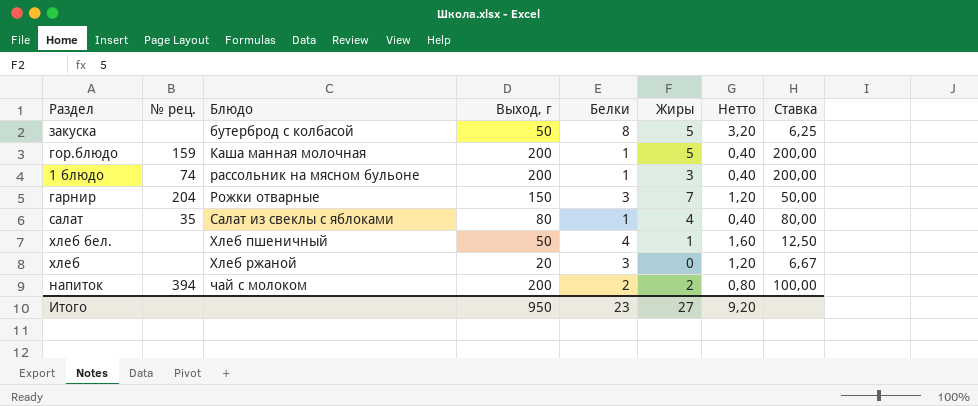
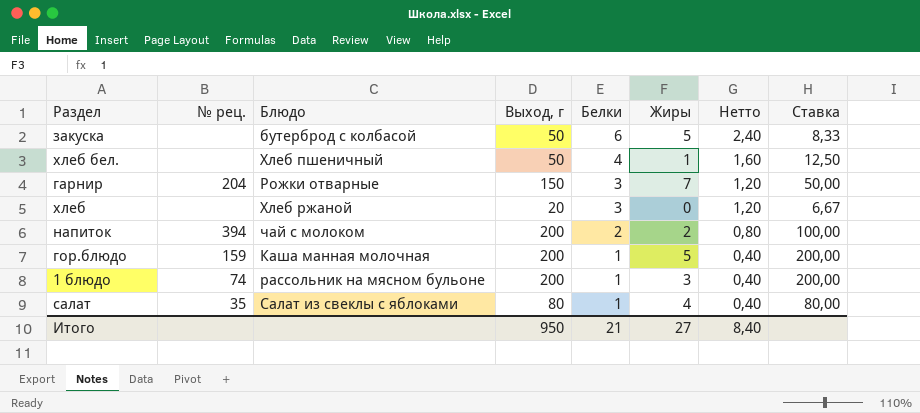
row order: Блюдо ascending -> Белки descending
закуска | Белки: 8 -> 6
закуска | Нетто: 3,20 -> 2,40
закуска | Ставка: 6,25 -> 8,33
Итого | Белки: 23 -> 21
Итого | Нетто: 9,20 -> 8,40

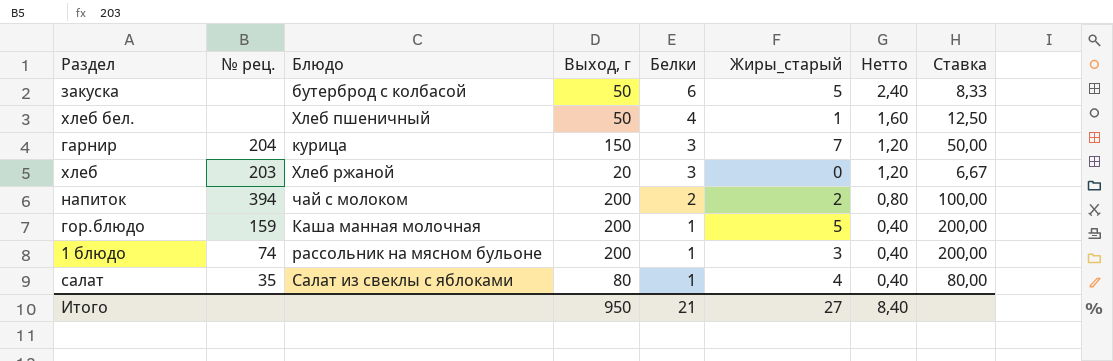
column name: Жиры -> Жиры_старый
гарнир | Блюдо: Рожки отварные -> курица
хлеб | № рец.: none -> 203

